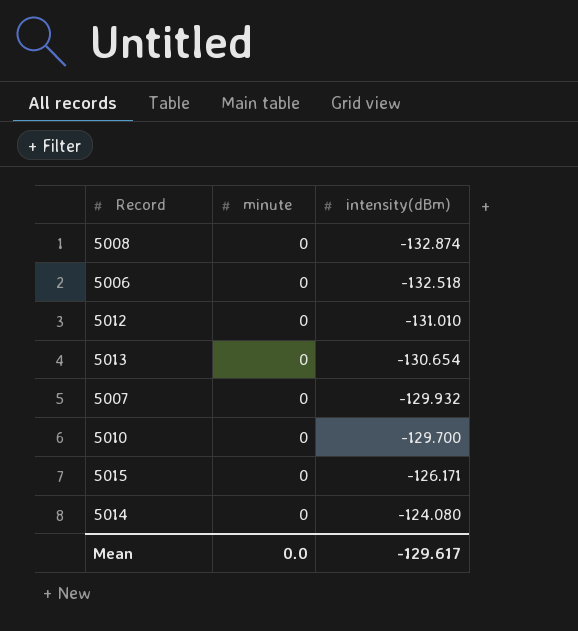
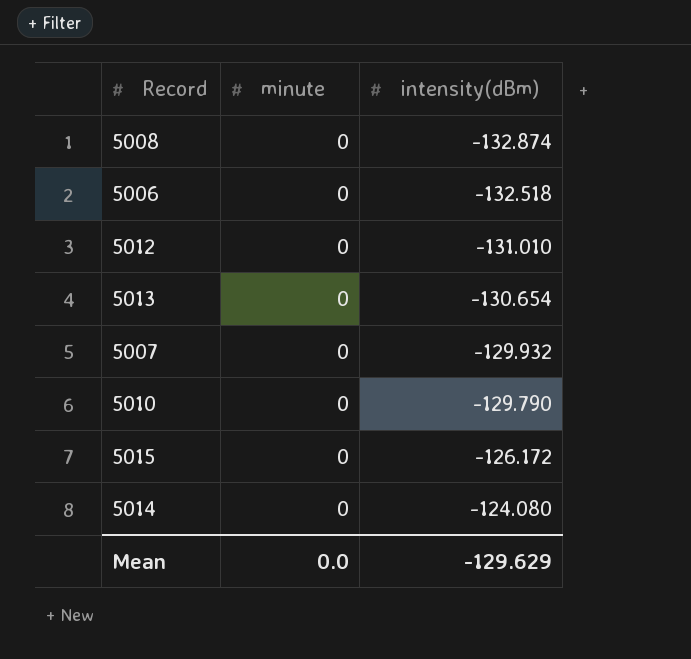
5010 | intensity(dBm): -129.700 -> -129.790
5015 | intensity(dBm): -126.171 -> -126.172
Mean | intensity(dBm): -129.617 -> -129.629

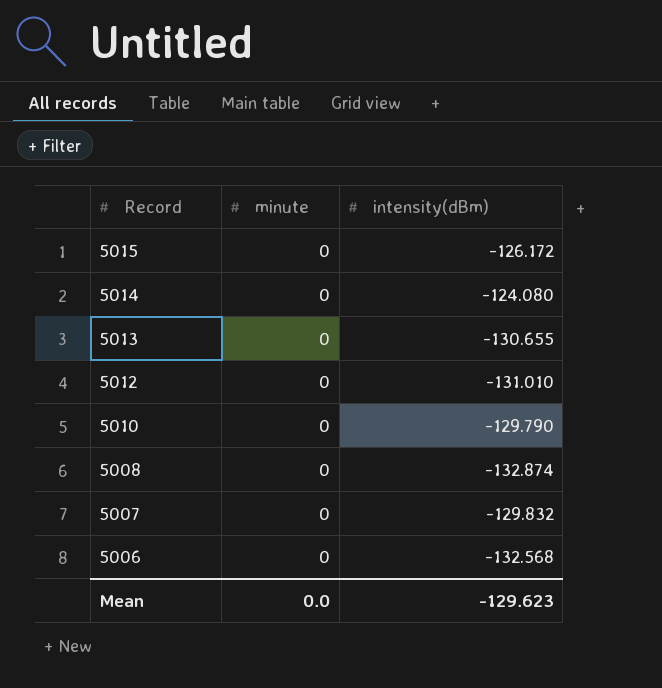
row order: intensity(dBm) ascending -> Record descending
5013 | intensity(dBm): -130.654 -> -130.655
5007 | intensity(dBm): -129.932 -> -129.832
5006 | intensity(dBm): -132.518 -> -132.568
Mean | intensity(dBm): -129.629 -> -129.623

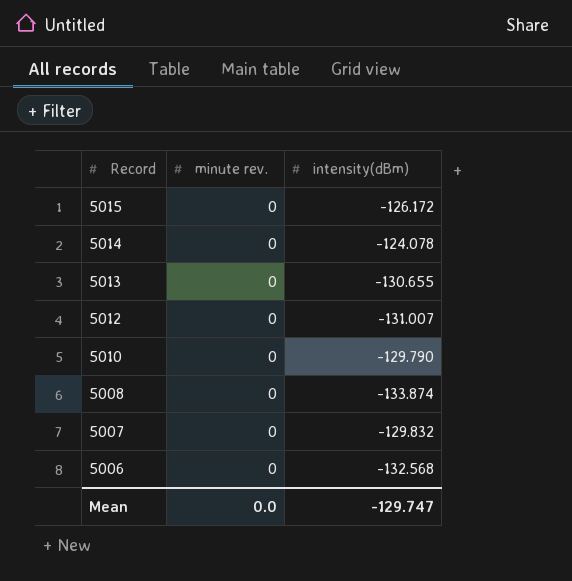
column name: minute -> minute rev.
5014 | intensity(dBm): -124.080 -> -124.078
5012 | intensity(dBm): -131.010 -> -131.007
5008 | intensity(dBm): -132.874 -> -133.874
Mean | intensity(dBm): -129.623 -> -129.747

